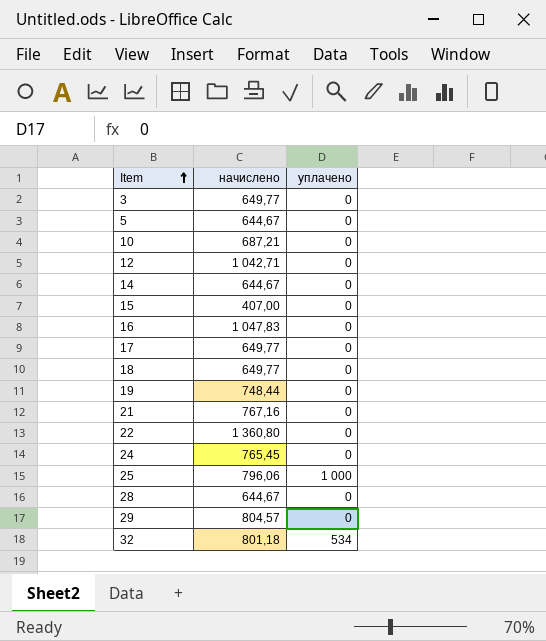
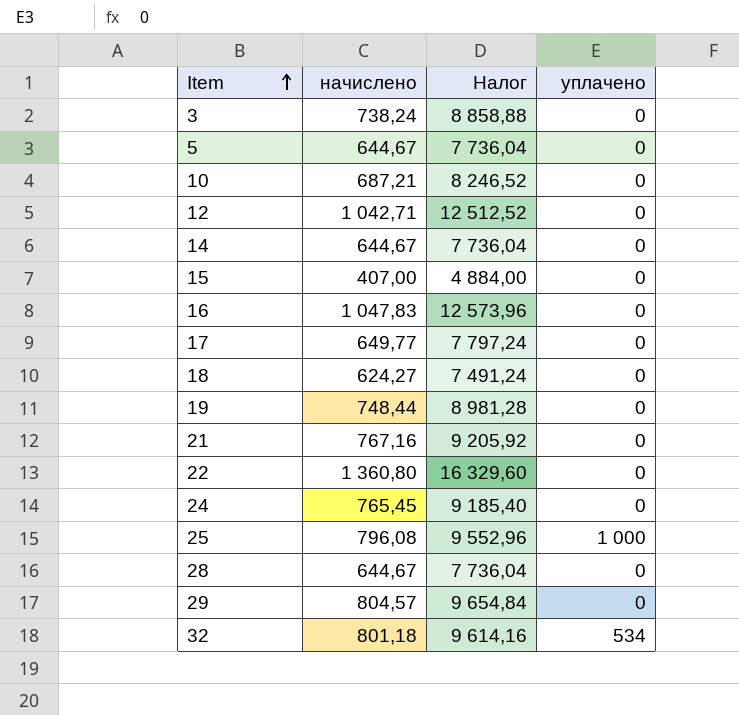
column Налог | formula: none -> [начислено] * 12
3 | начислено: 649,77 -> 738,24
18 | начислено: 649,77 -> 624,27
25 | начислено: 796,06 -> 796,08

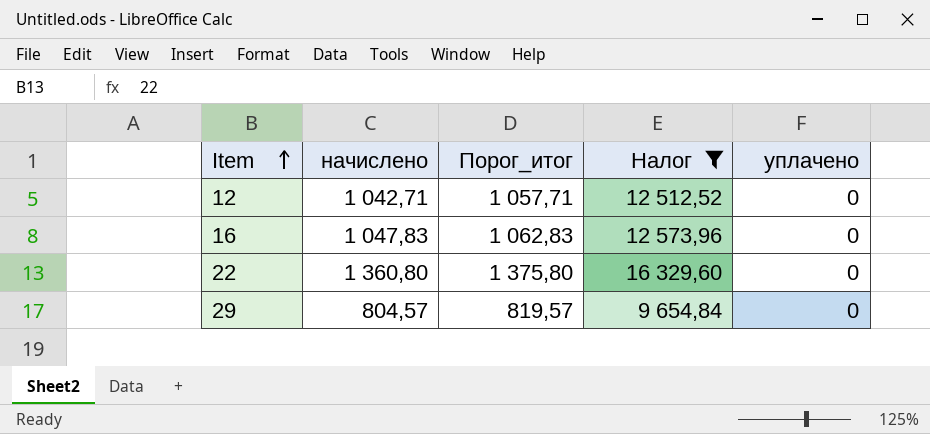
filter: none -> Налог >= 9 654,84
column Порог_итог | formula: none -> [начислено] + 15

